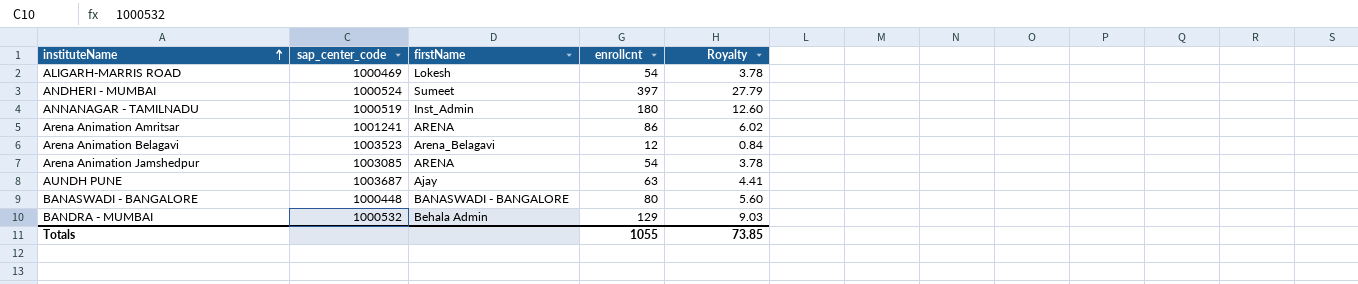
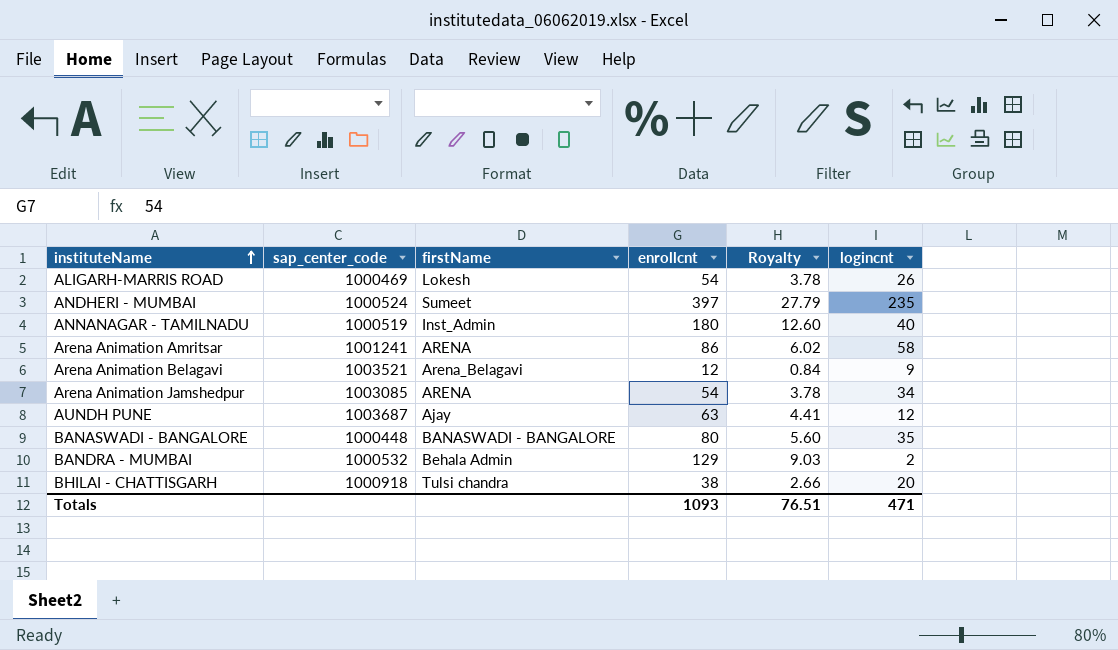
column logincnt | position: none -> 6
Arena Animation Belagavi | sap_center_code: 1003523 -> 1003521
row BHILAI - CHATTISGARH: none -> 1000918 | Tulsi chandra | 38 | 2.66 | 20
Totals | enrollcnt: 1055 -> 1093
Totals | Royalty: 73.85 -> 76.51

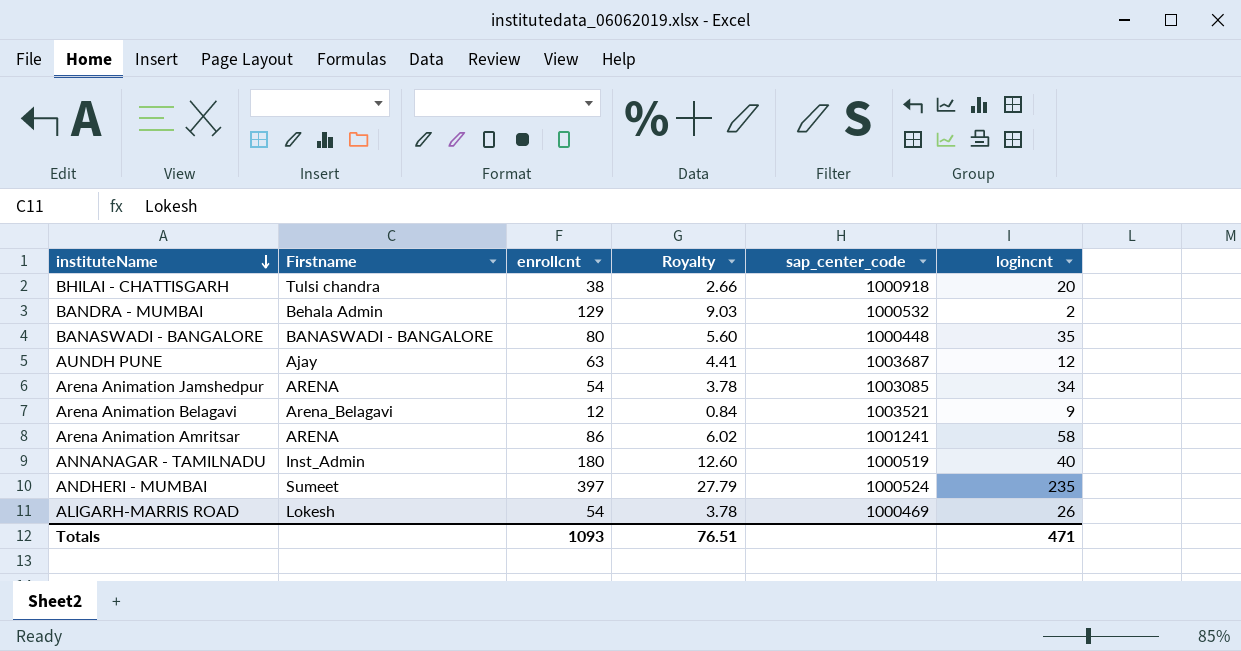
row order: instituteName ascending -> instituteName descending
column name: firstName -> Firstname
column sap_center_code | position: 2 -> 5

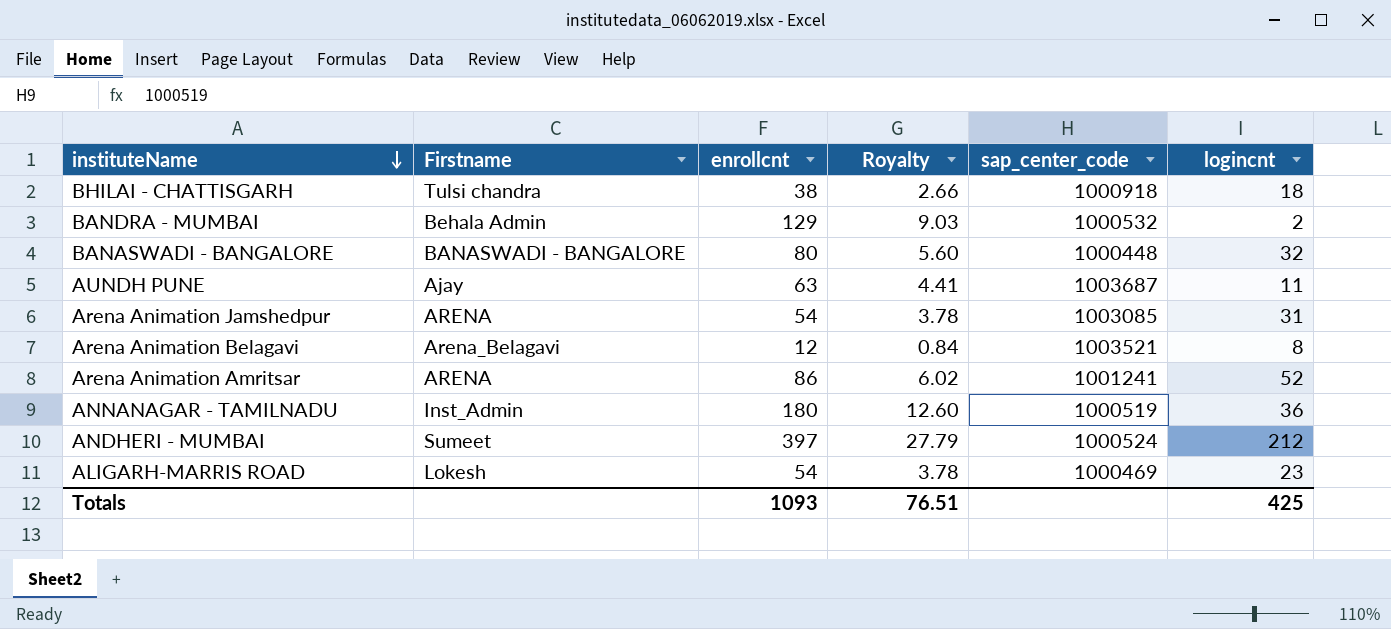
BHILAI - CHATTISGARH | logincnt: 20 -> 18
BANASWADI - BANGALORE | logincnt: 35 -> 32
AUNDH PUNE | logincnt: 12 -> 11
Arena Animation Jamshedpur | logincnt: 34 -> 31
Arena Animation Belagavi | logincnt: 9 -> 8
Arena Animation Amritsar | logincnt: 58 -> 52
ANNANAGAR - TAMILNADU | logincnt: 40 -> 36
ANDHERI - MUMBAI | logincnt: 235 -> 212
ALIGARH-MARRIS ROAD | logincnt: 26 -> 23
Totals | logincnt: 471 -> 425

